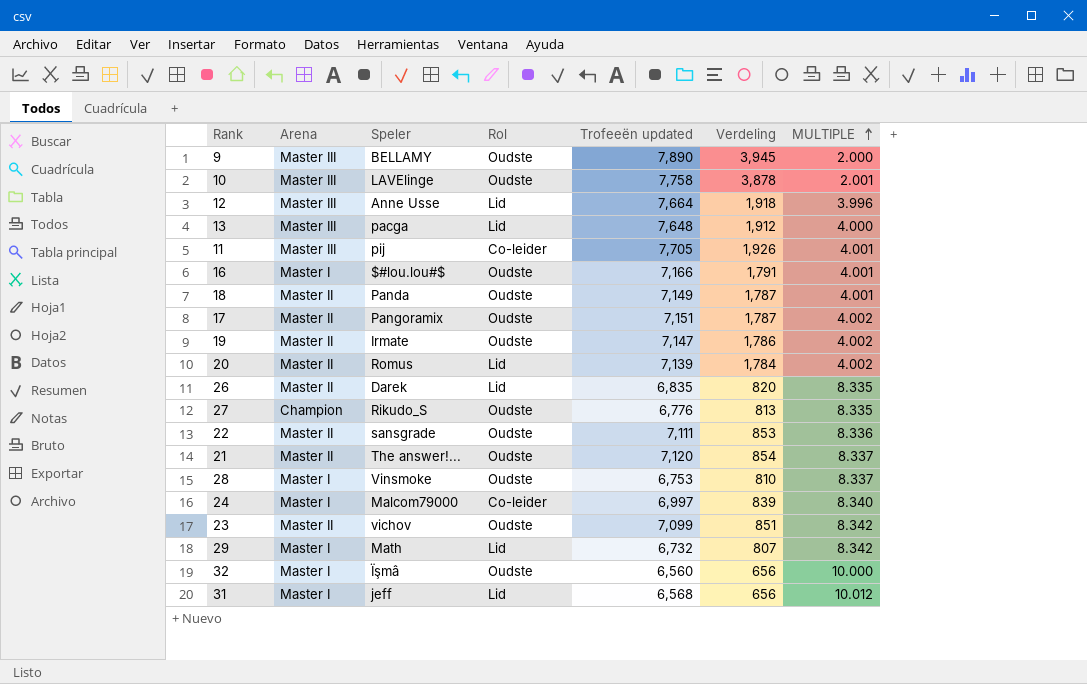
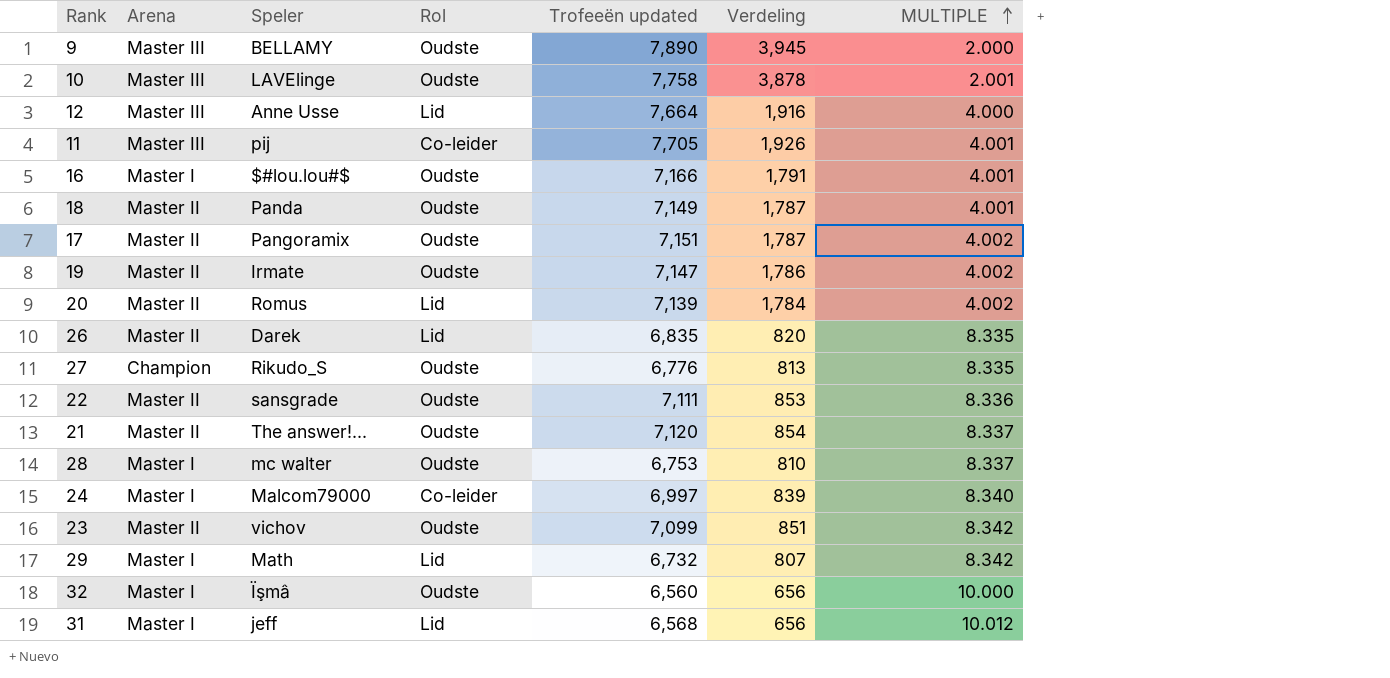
row 13: Master III | pacga | Lid | 7,648 | 1,912 | 4.000 -> none
12 | Verdeling: 1,918 -> 1,916
12 | MULTIPLE: 3.996 -> 4.000
28 | Speler: Vinsmoke -> mc walter

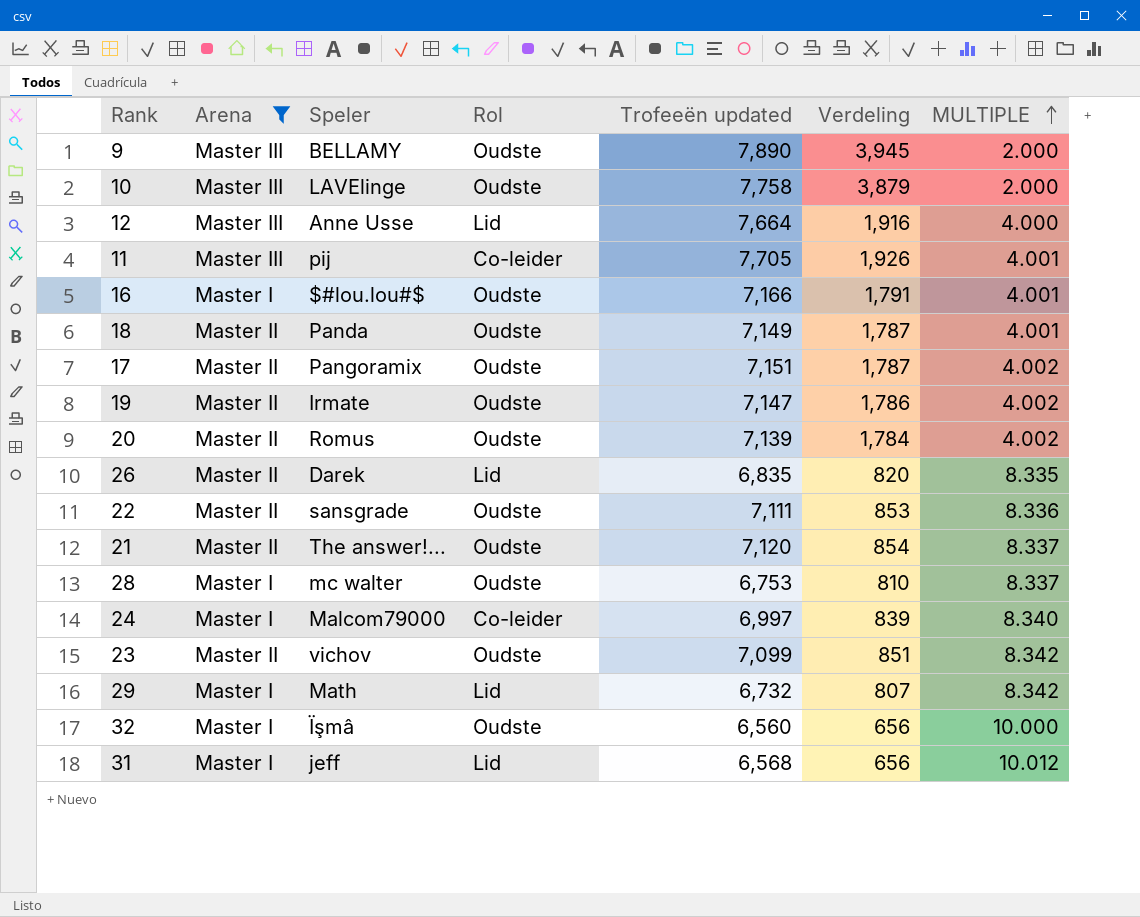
filter: none -> Arena != Champion
10 | Verdeling: 3,878 -> 3,879
10 | MULTIPLE: 2.001 -> 2.000
20 | Rol: Lid -> Oudste

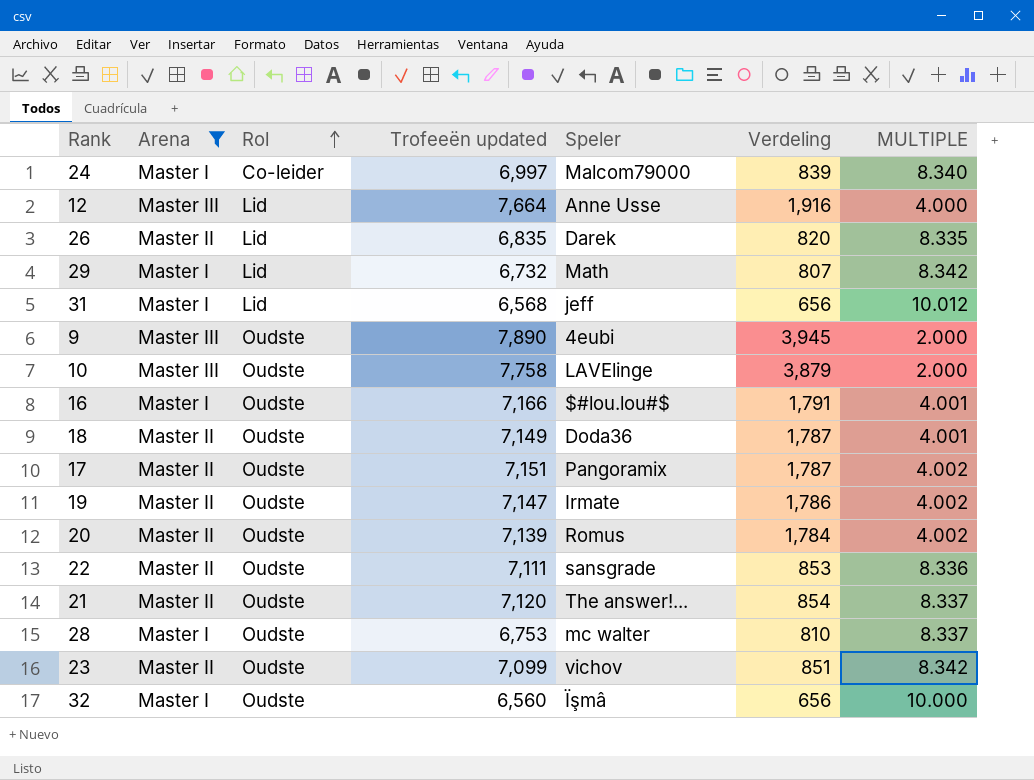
row order: MULTIPLE ascending -> Rol ascending
column Speler | position: 3 -> 5
row 11: Master III | pij | Co-leider | 7,705 | 1,926 | 4.001 -> none
9 | Speler: BELLAMY -> 4eubi
18 | Speler: Panda -> Doda36

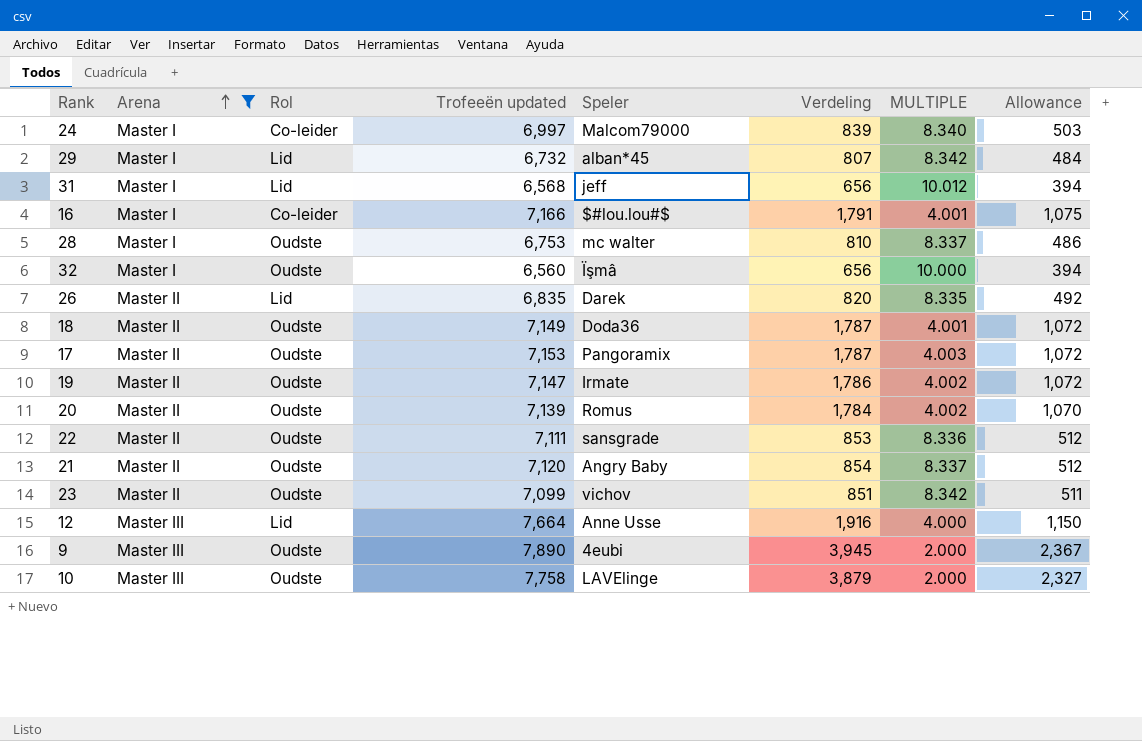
row order: Rol ascending -> Arena ascending
column Allowance | formula: none -> [Verdeling] * 0.6
29 | Speler: Math -> alban*45
16 | Rol: Oudste -> Co-leider
17 | Trofeeën updated: 7,151 -> 7,153
17 | MULTIPLE: 4.002 -> 4.003
21 | Speler: The answer!... -> Angry Baby

